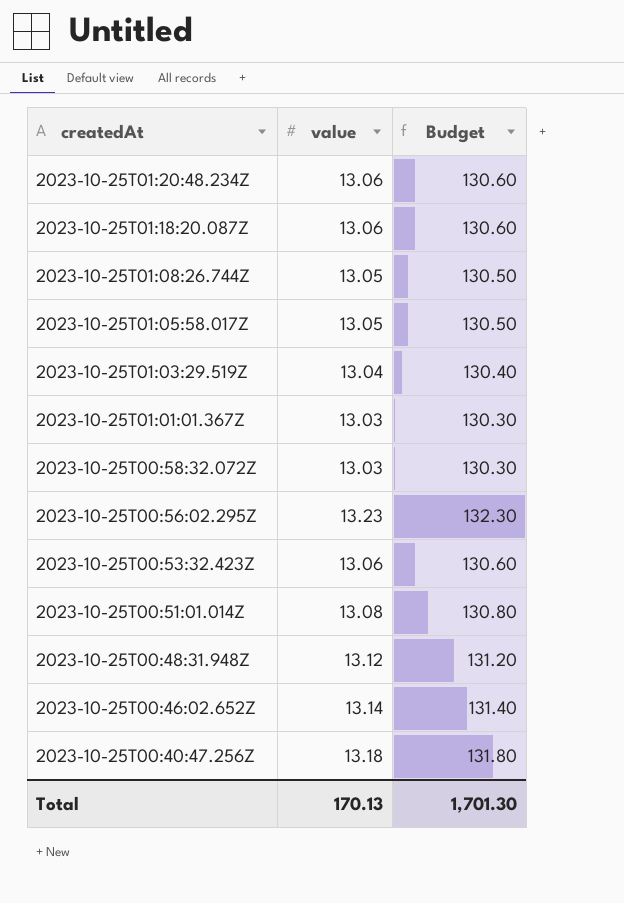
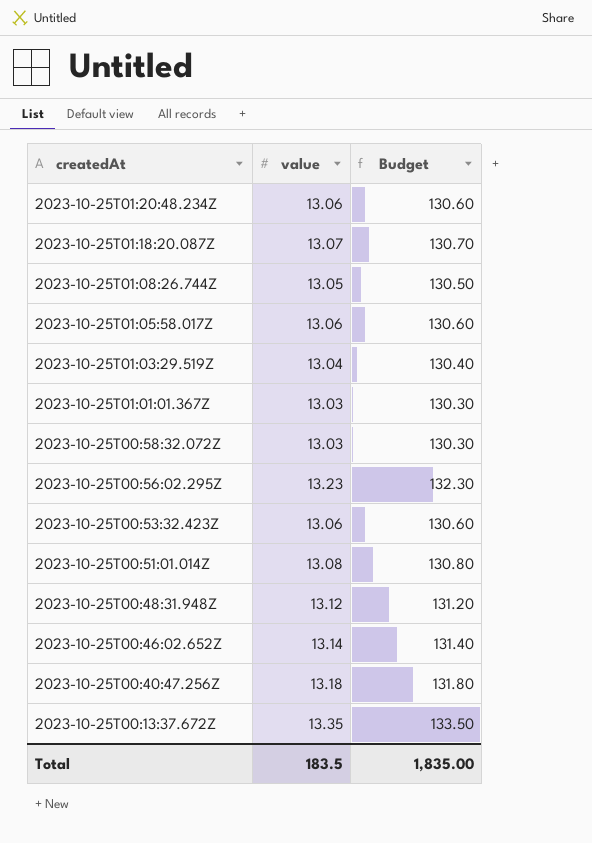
2023-10-25T01:18:20.087Z | value: 13.06 -> 13.07
2023-10-25T01:18:20.087Z | Budget: 130.60 -> 130.70
2023-10-25T01:05:58.017Z | value: 13.05 -> 13.06
2023-10-25T01:05:58.017Z | Budget: 130.50 -> 130.60
row 2023-10-25T00:13:37.672Z: none -> 13.35 | 133.50
Total | value: 170.13 -> 183.5
Total | Budget: 1,701.30 -> 1,835.00

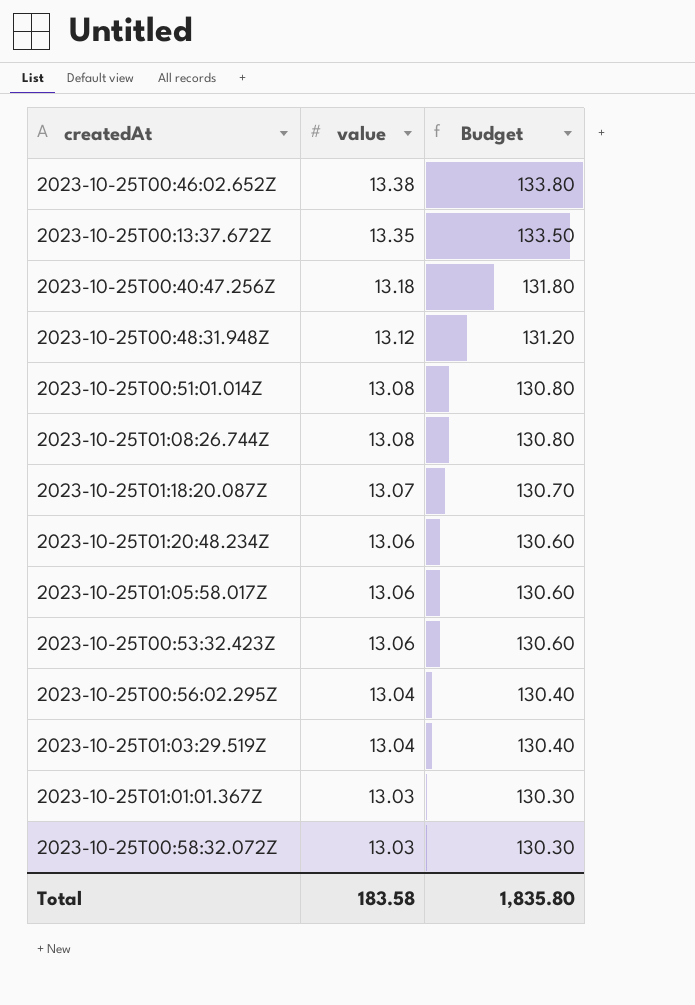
row order: createdAt descending -> value descending
2023-10-25T00:46:02.652Z | value: 13.14 -> 13.38
2023-10-25T00:46:02.652Z | Budget: 131.40 -> 133.80
2023-10-25T01:08:26.744Z | value: 13.05 -> 13.08
2023-10-25T01:08:26.744Z | Budget: 130.50 -> 130.80
2023-10-25T00:56:02.295Z | value: 13.23 -> 13.04
2023-10-25T00:56:02.295Z | Budget: 132.30 -> 130.40
Total | value: 183.5 -> 183.58
Total | Budget: 1,835.00 -> 1,835.80

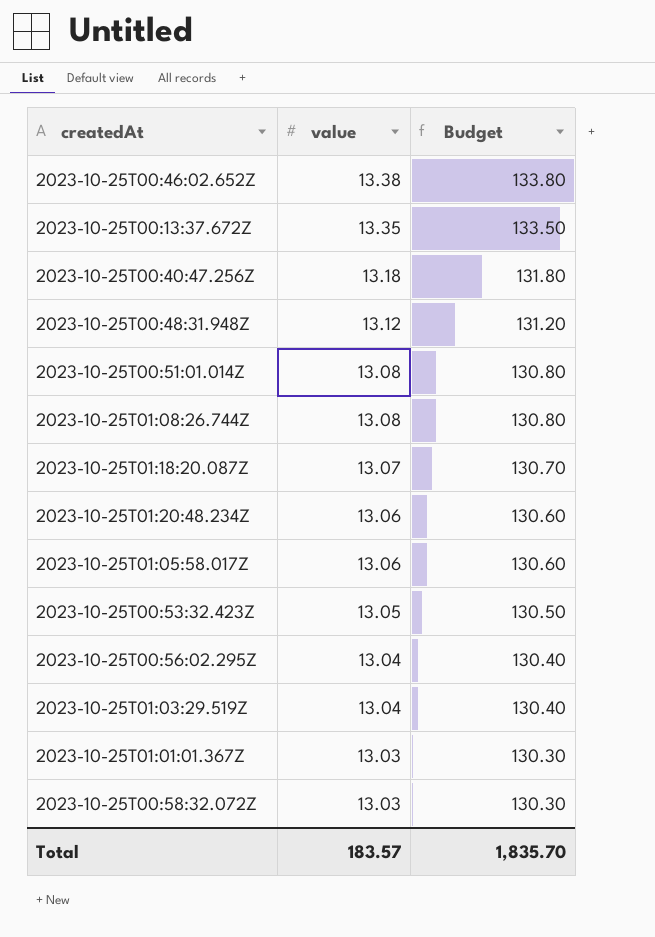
2023-10-25T00:53:32.423Z | value: 13.06 -> 13.05
2023-10-25T00:53:32.423Z | Budget: 130.60 -> 130.50
Total | value: 183.58 -> 183.57
Total | Budget: 1,835.80 -> 1,835.70

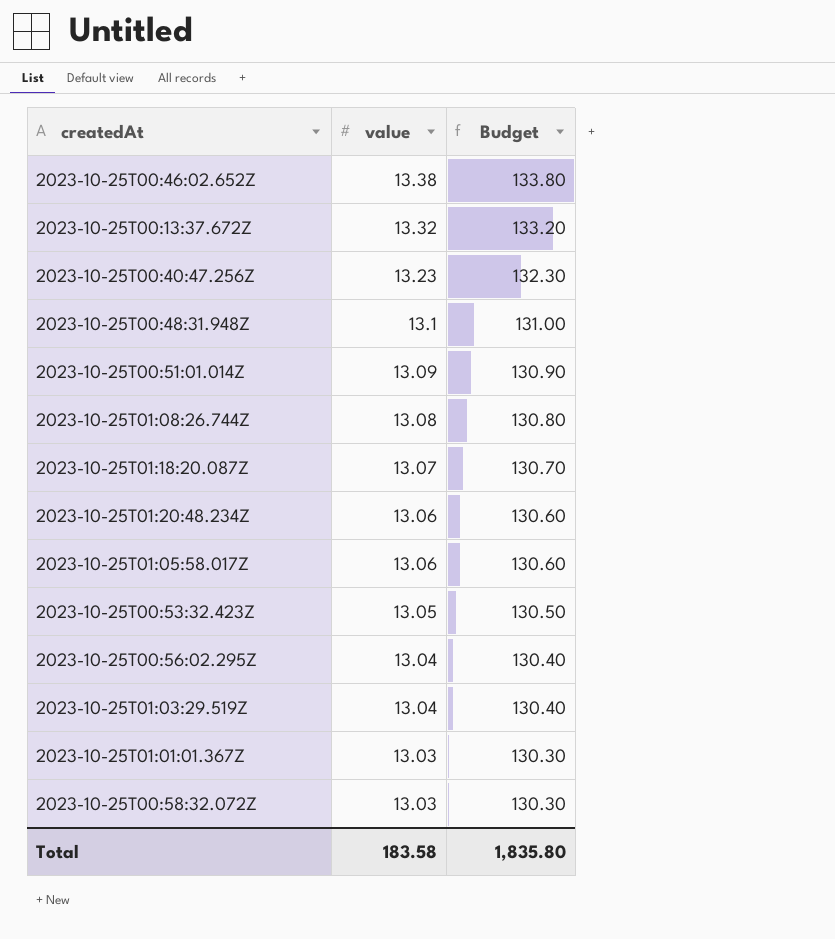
2023-10-25T00:13:37.672Z | value: 13.35 -> 13.32
2023-10-25T00:13:37.672Z | Budget: 133.50 -> 133.20
2023-10-25T00:40:47.256Z | value: 13.18 -> 13.23
2023-10-25T00:40:47.256Z | Budget: 131.80 -> 132.30
2023-10-25T00:48:31.948Z | value: 13.12 -> 13.1
2023-10-25T00:48:31.948Z | Budget: 131.20 -> 131.00
2023-10-25T00:51:01.014Z | value: 13.08 -> 13.09
2023-10-25T00:51:01.014Z | Budget: 130.80 -> 130.90
Total | value: 183.57 -> 183.58
Total | Budget: 1,835.70 -> 1,835.80

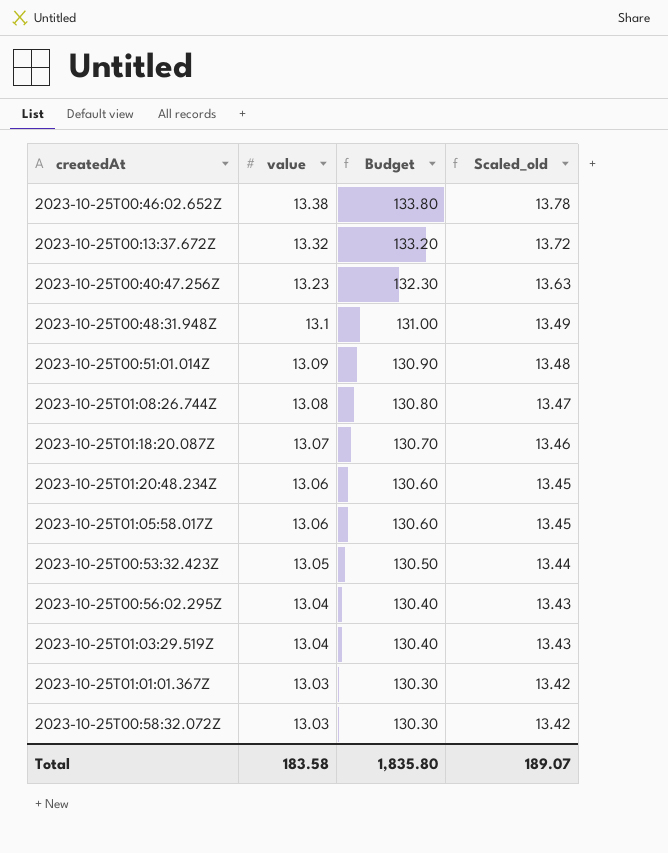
column Scaled_old | formula: none -> [value] * 1.03

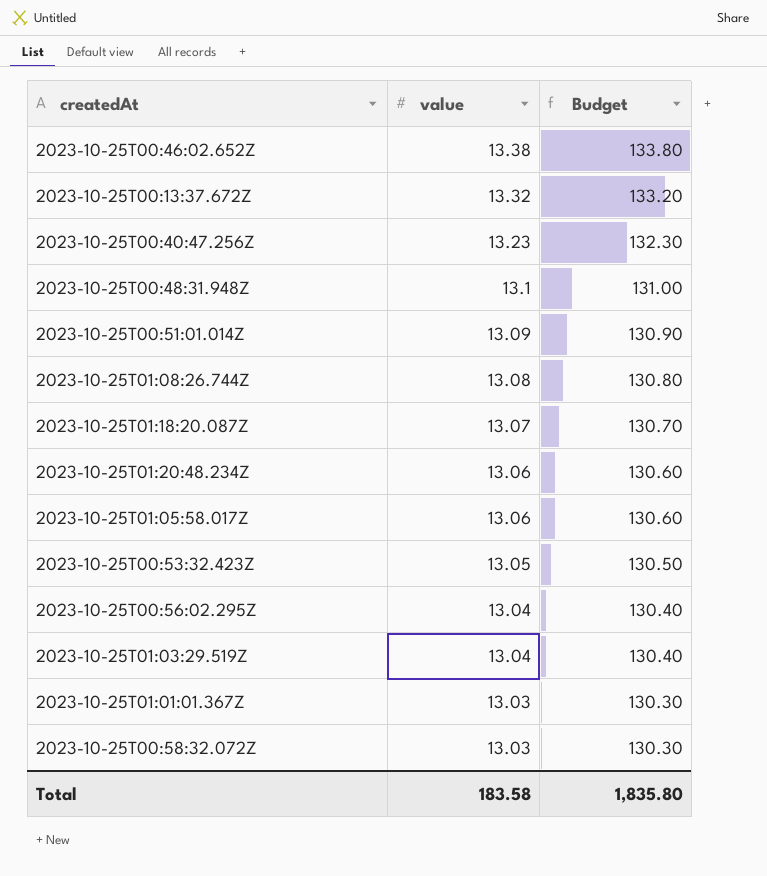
column Scaled_old | formula: [value] * 1.03 -> none

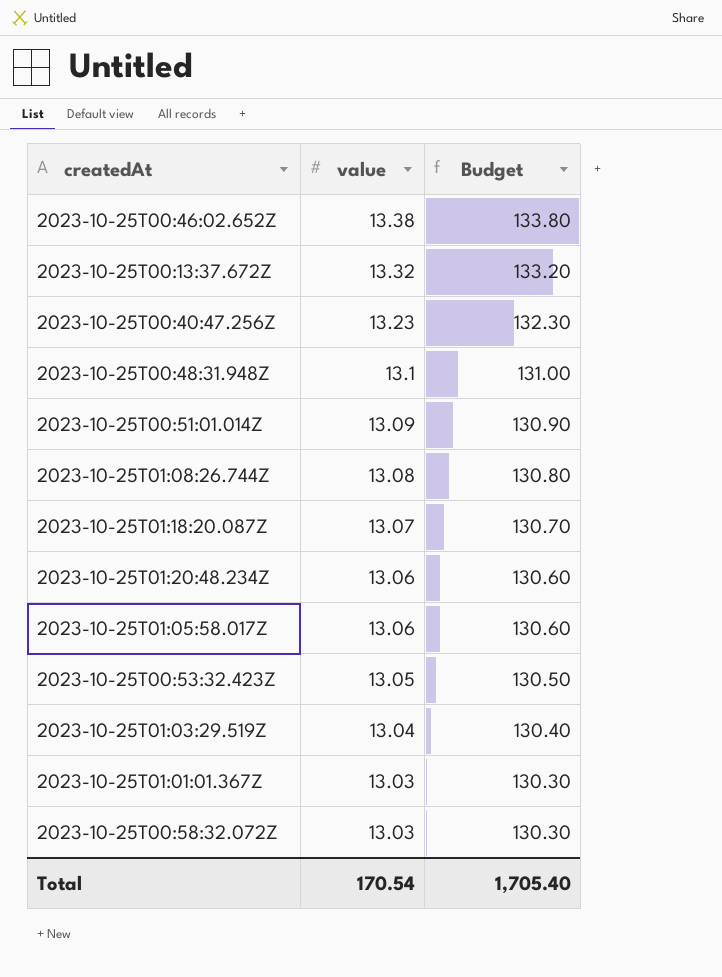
row 2023-10-25T00:56:02.295Z: 13.04 | 130.40 -> none
Total | value: 183.58 -> 170.54
Total | Budget: 1,835.80 -> 1,705.40

